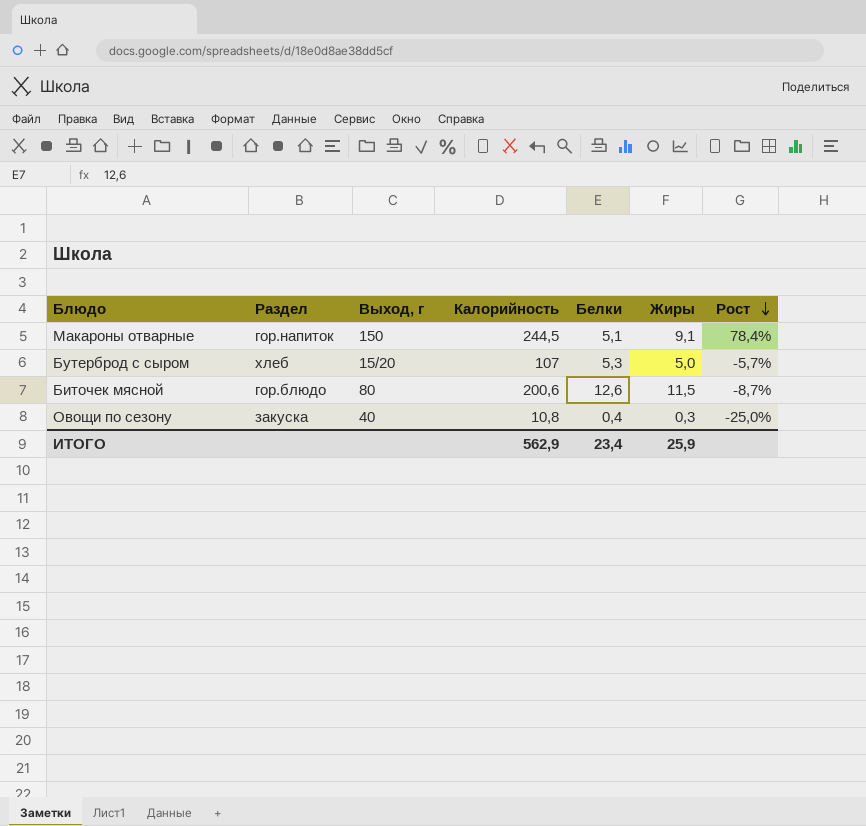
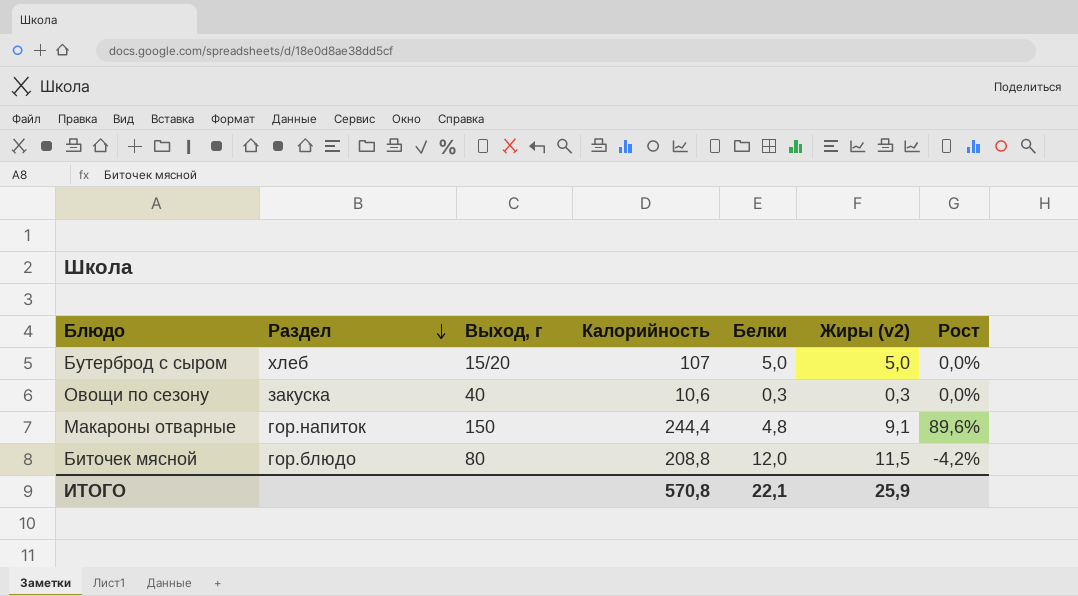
row order: Рост descending -> Раздел descending
column name: Жиры -> Жиры (v2)
Бутерброд с сыром | Белки: 5,3 -> 5,0
Бутерброд с сыром | Рост: -5,7% -> 0,0%
Овощи по сезону | Калорийность: 10,8 -> 10,6
Овощи по сезону | Белки: 0,4 -> 0,3
Овощи по сезону | Рост: -25,0% -> 0,0%
Макароны отварные | Калорийность: 244,5 -> 244,4
Макароны отварные | Белки: 5,1 -> 4,8
Макароны отварные | Рост: 78,4% -> 89,6%
Биточек мясной | Калорийность: 200,6 -> 208,8
Биточек мясной | Белки: 12,6 -> 12,0
Биточек мясной | Рост: -8,7% -> -4,2%
ИТОГО | Калорийность: 562,9 -> 570,8
ИТОГО | Белки: 23,4 -> 22,1

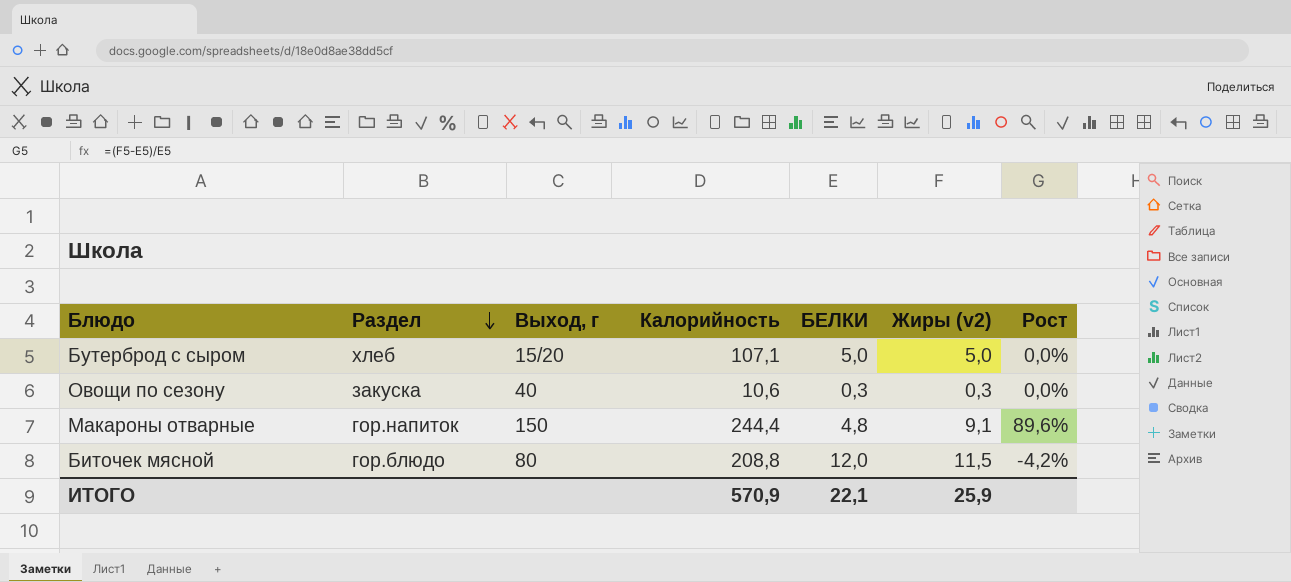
column name: Белки -> БЕЛКИ
Бутерброд с сыром | Калорийность: 107 -> 107,1
ИТОГО | Калорийность: 570,8 -> 570,9

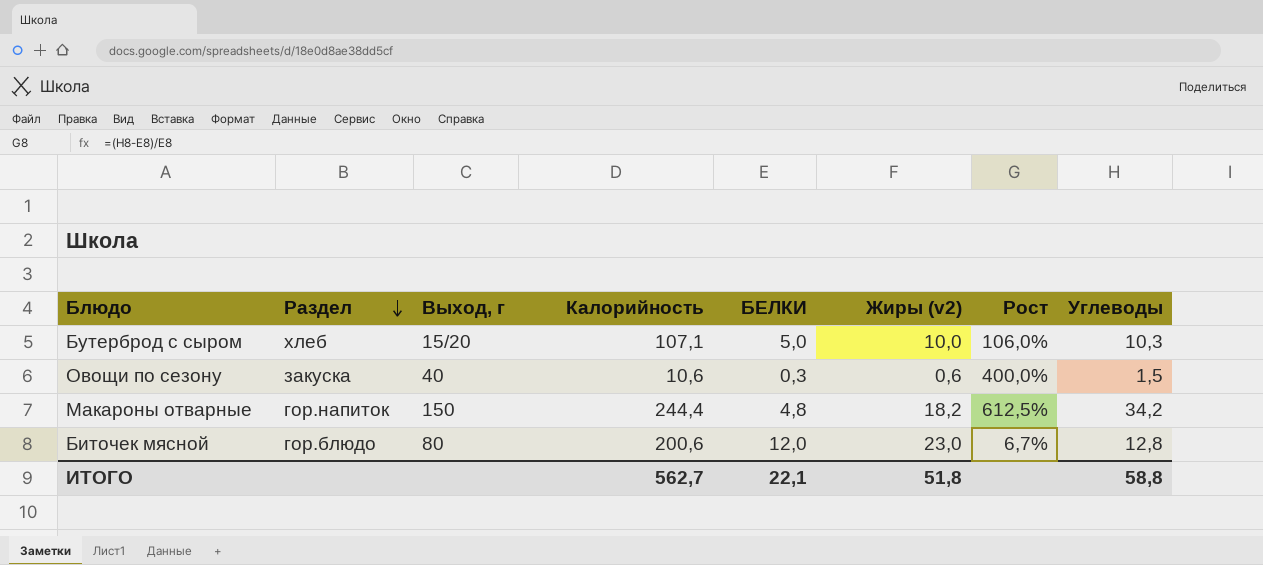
column Рост | formula: ([Жиры (v2)] - [БЕЛКИ]) / [БЕЛКИ] -> ([Углеводы] - [БЕЛКИ]) / [БЕЛКИ]
column Углеводы | position: none -> 8
Бутерброд с сыром | Жиры (v2): 5,0 -> 10,0
Овощи по сезону | Жиры (v2): 0,3 -> 0,6
Макароны отварные | Жиры (v2): 9,1 -> 18,2
Биточек мясной | Калорийность: 208,8 -> 200,6
Биточек мясной | Жиры (v2): 11,5 -> 23,0
ИТОГО | Калорийность: 570,9 -> 562,7
ИТОГО | Жиры (v2): 25,9 -> 51,8

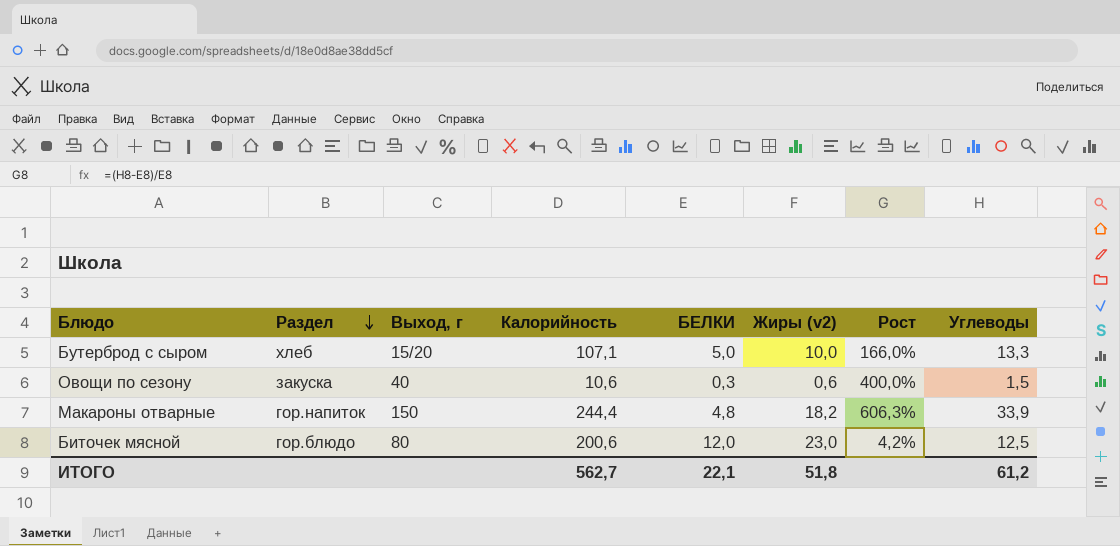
Бутерброд с сыром | Рост: 106,0% -> 166,0%
Бутерброд с сыром | Углеводы: 10,3 -> 13,3
Макароны отварные | Рост: 612,5% -> 606,3%
Макароны отварные | Углеводы: 34,2 -> 33,9
Биточек мясной | Рост: 6,7% -> 4,2%
Биточек мясной | Углеводы: 12,8 -> 12,5
ИТОГО | Углеводы: 58,8 -> 61,2

